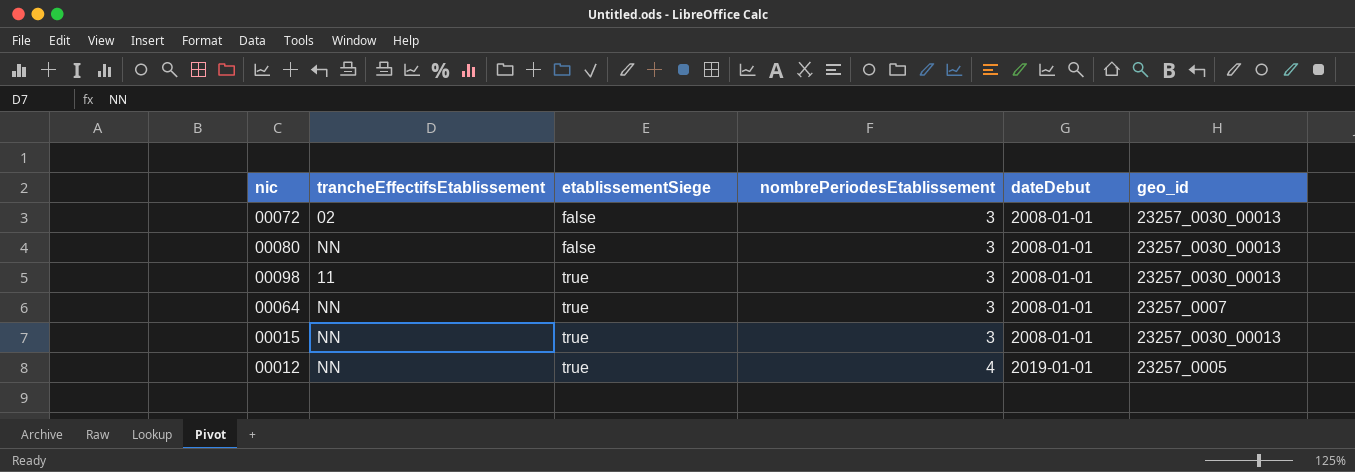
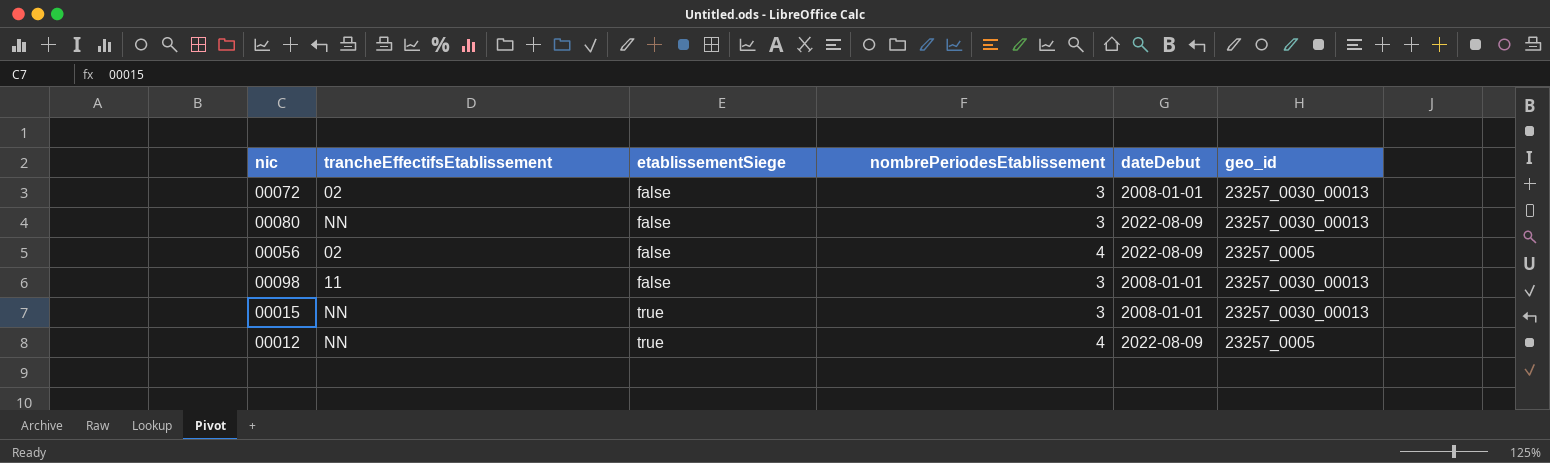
row 00064: NN | true | 3 | 2008-01-01 | 23257_0007 -> none
00080 | dateDebut: 2008-01-01 -> 2022-08-09
row 00056: none -> 02 | false | 4 | 2022-08-09 | 23257_0005
00098 | etablissementSiege: true -> false
00012 | dateDebut: 2019-01-01 -> 2022-08-09

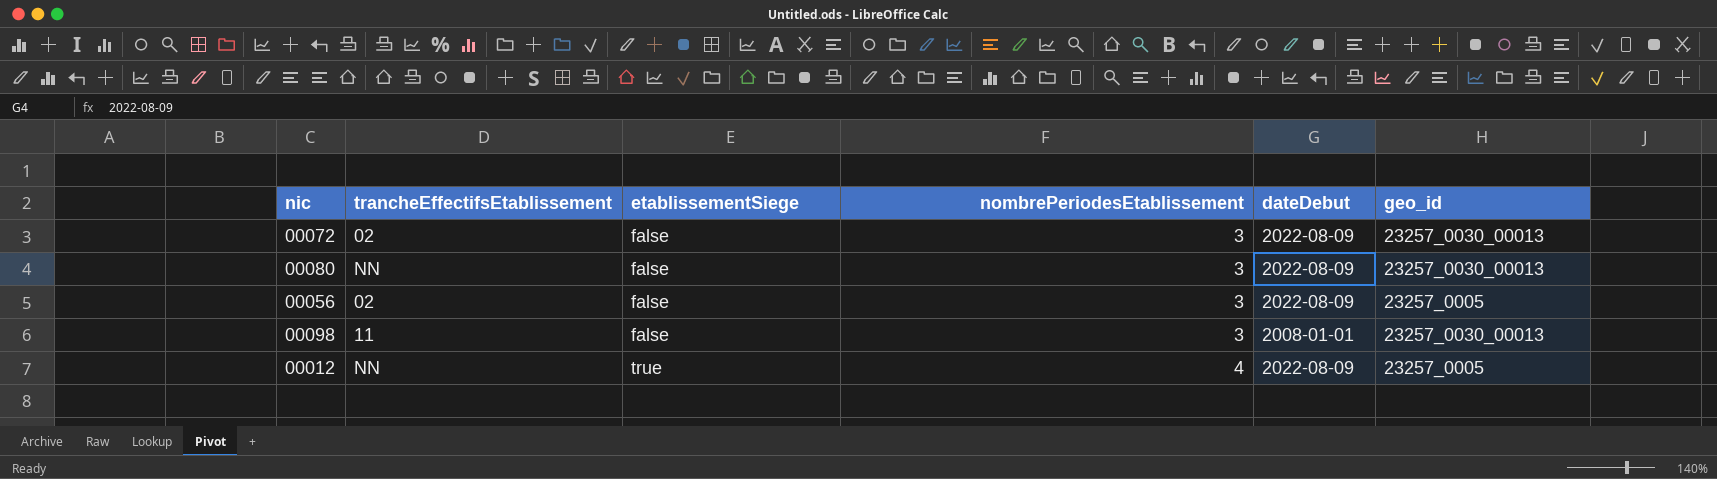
row 00015: NN | true | 3 | 2008-01-01 | 23257_0030_00013 -> none
00072 | dateDebut: 2008-01-01 -> 2022-08-09
00056 | nombrePeriodesEtablissement: 4 -> 3

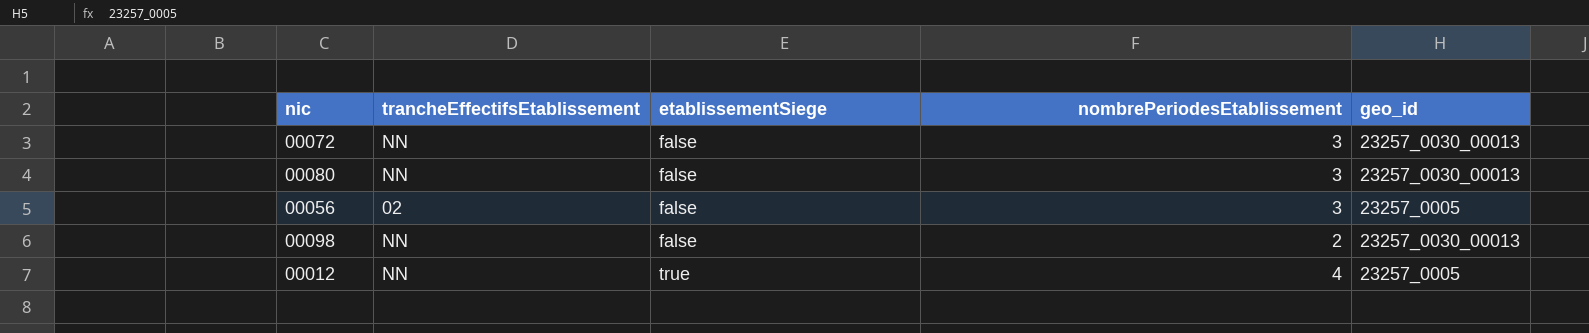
column dateDebut | position: 5 -> none
00072 | trancheEffectifsEtablissement: 02 -> NN
00098 | trancheEffectifsEtablissement: 11 -> NN
00098 | nombrePeriodesEtablissement: 3 -> 2

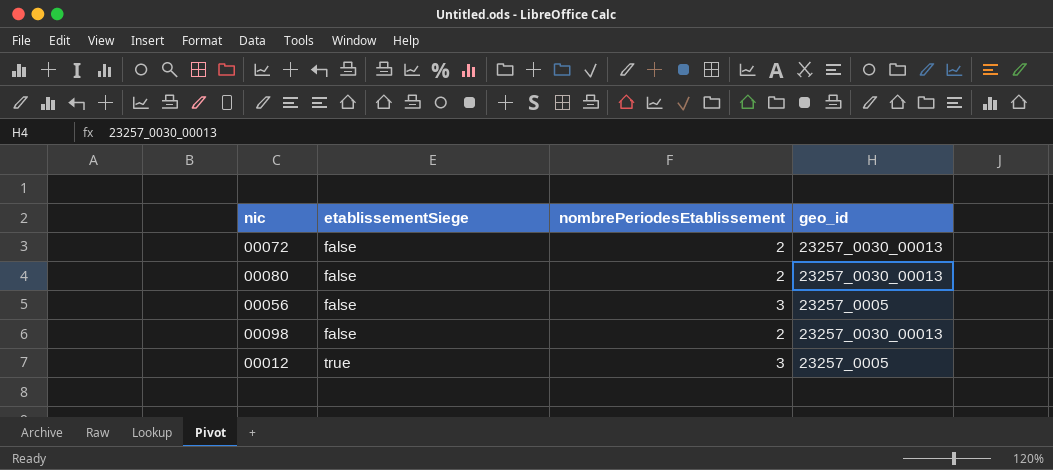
column trancheEffectifsEtablissement | position: 2 -> none
00072 | nombrePeriodesEtablissement: 3 -> 2
00080 | nombrePeriodesEtablissement: 3 -> 2
00012 | nombrePeriodesEtablissement: 4 -> 3

